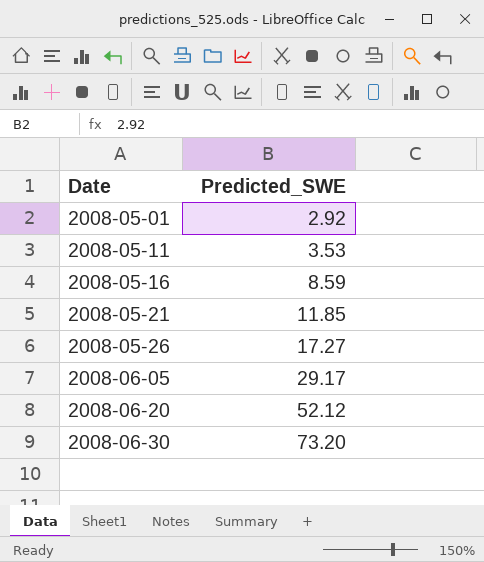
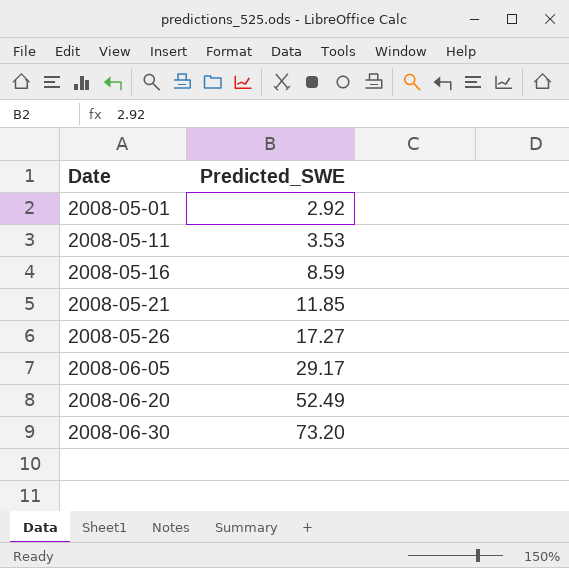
2008-06-20 | Predicted_SWE: 52.12 -> 52.49

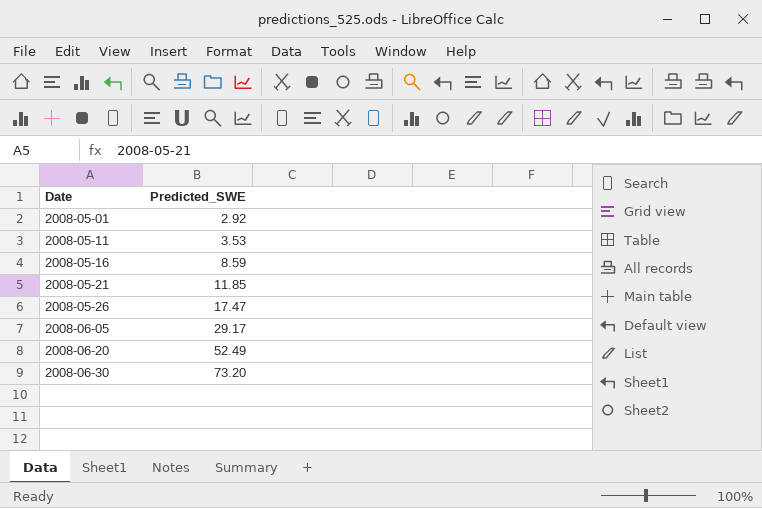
2008-05-26 | Predicted_SWE: 17.27 -> 17.47

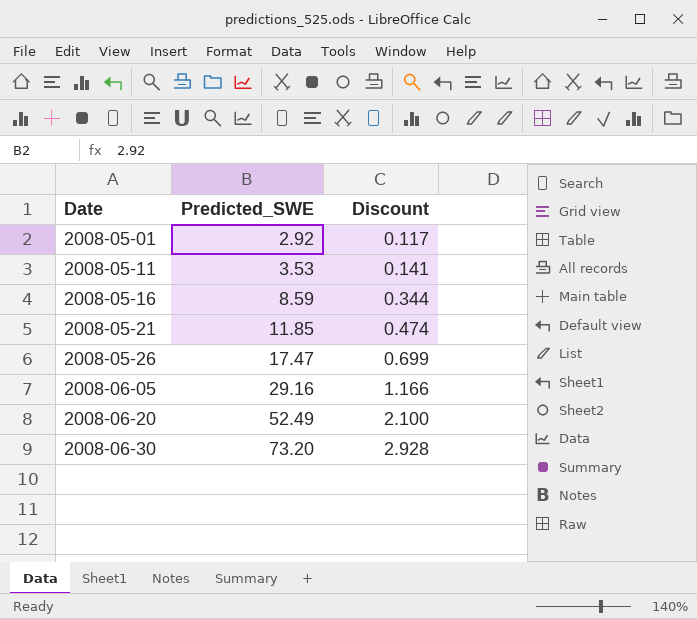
column Discount | formula: none -> [Predicted_SWE] * 0.04
2008-06-05 | Predicted_SWE: 29.17 -> 29.16

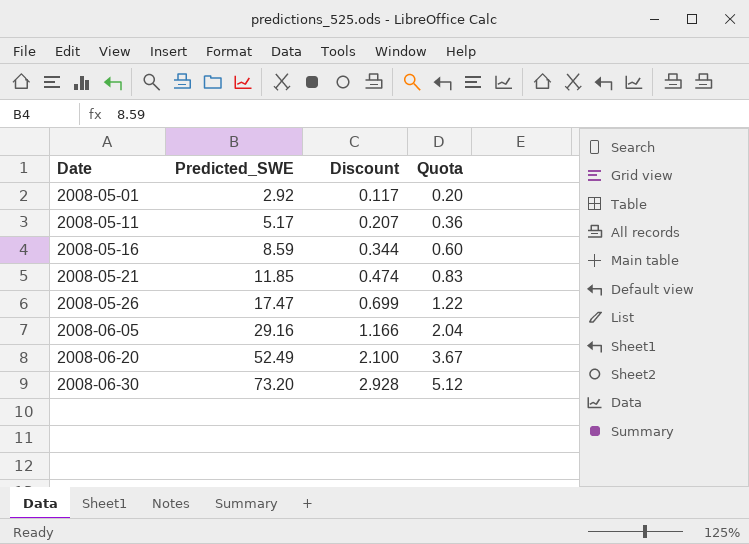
column Quota | formula: none -> [Predicted_SWE] * 0.07
2008-05-11 | Predicted_SWE: 3.53 -> 5.17
2008-05-11 | Discount: 0.141 -> 0.207

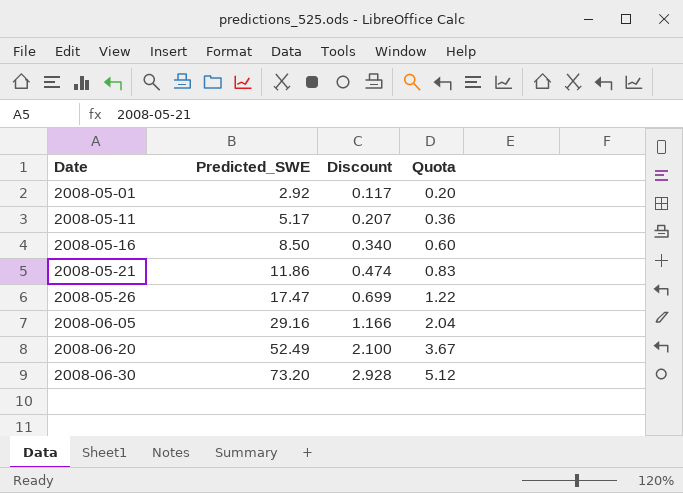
2008-05-16 | Predicted_SWE: 8.59 -> 8.50
2008-05-16 | Discount: 0.344 -> 0.340
2008-05-21 | Predicted_SWE: 11.85 -> 11.86

